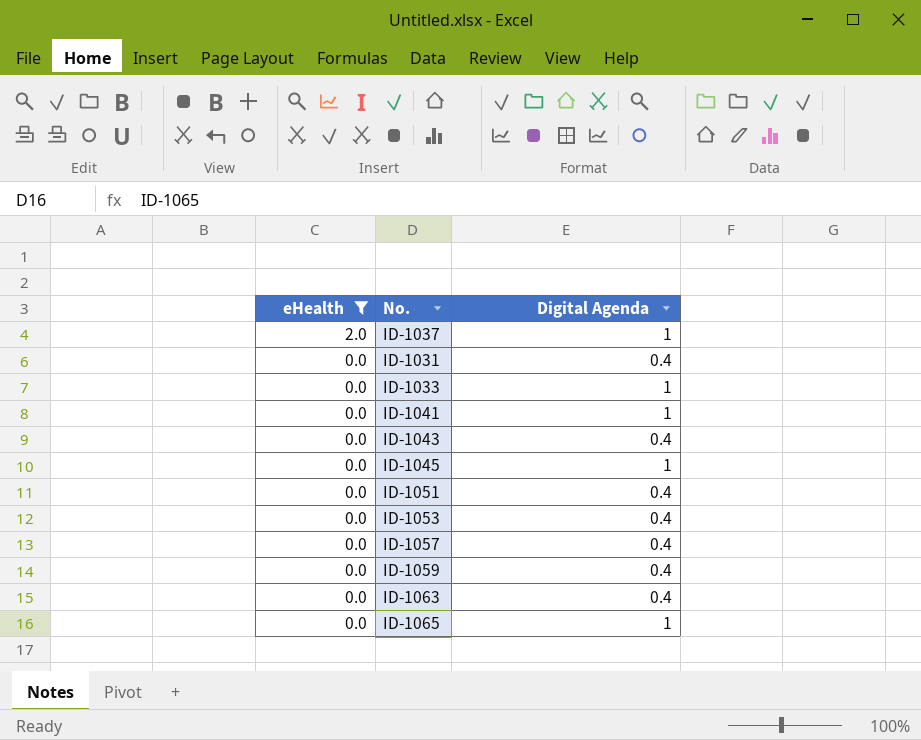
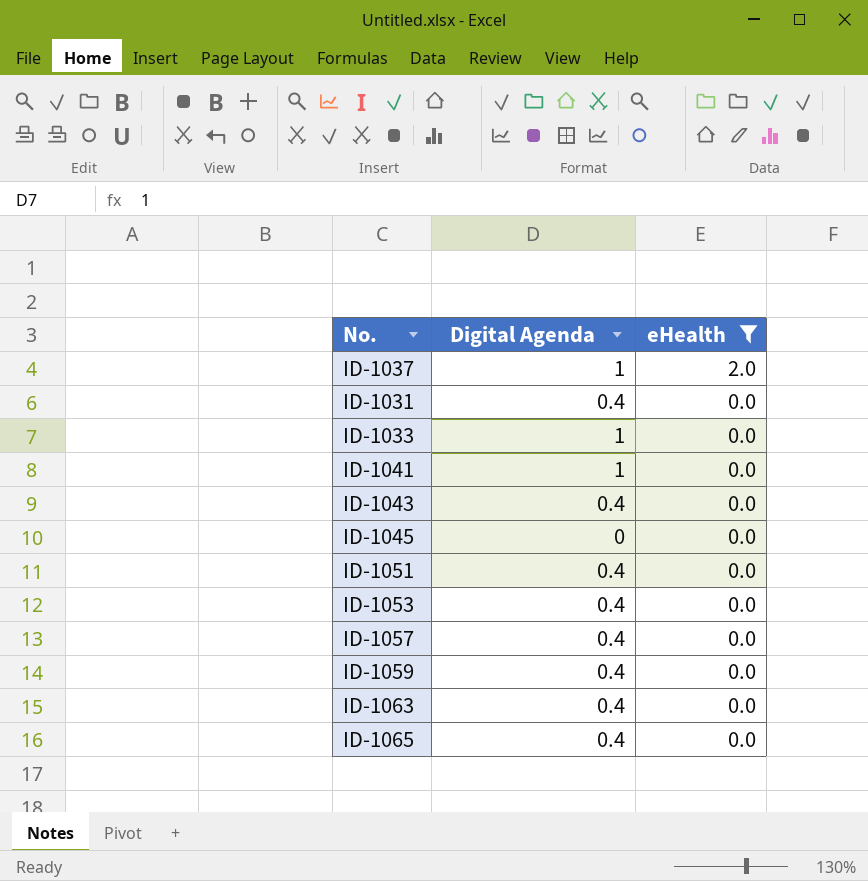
column eHealth | position: 1 -> 3
ID-1045 | Digital Agenda: 1 -> 0
ID-1065 | Digital Agenda: 1 -> 0.4

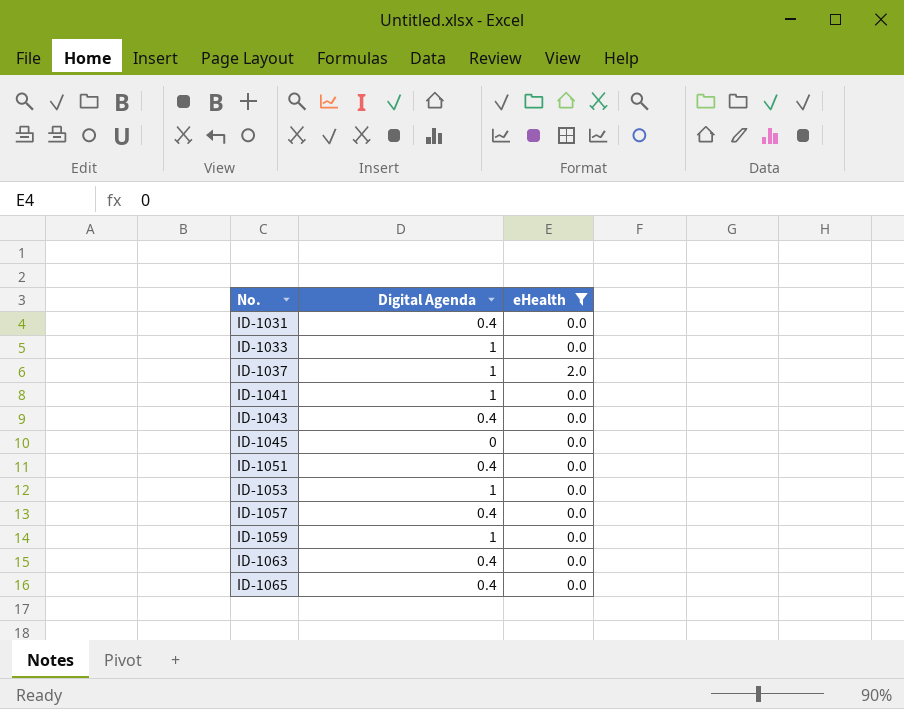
row order: eHealth descending -> No. ascending
ID-1053 | Digital Agenda: 0.4 -> 1
ID-1059 | Digital Agenda: 0.4 -> 1

